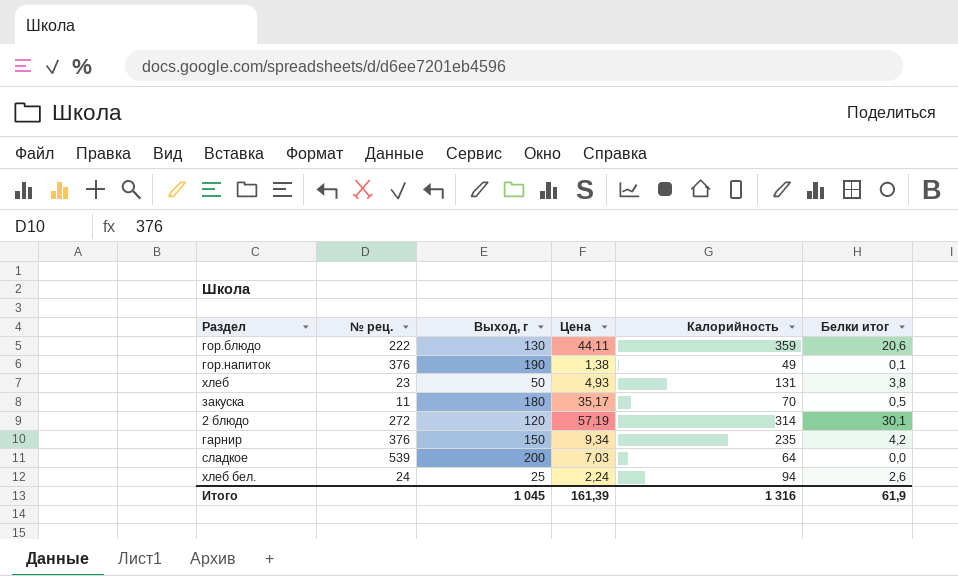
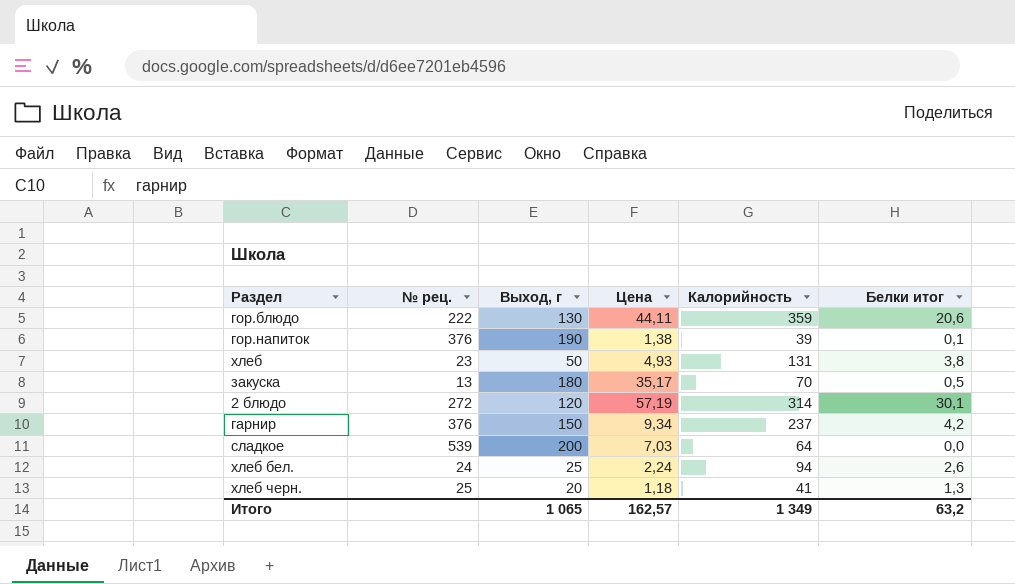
гор.напиток | Калорийность: 49 -> 39
закуска | № рец.: 11 -> 13
гарнир | Калорийность: 235 -> 237
row хлеб черн.: none -> 25 | 20 | 1,18 | 41 | 1,3
Итого | Выход, г: 1 045 -> 1 065
Итого | Цена: 161,39 -> 162,57
Итого | Калорийность: 1 316 -> 1 349
Итого | Белки итог: 61,9 -> 63,2

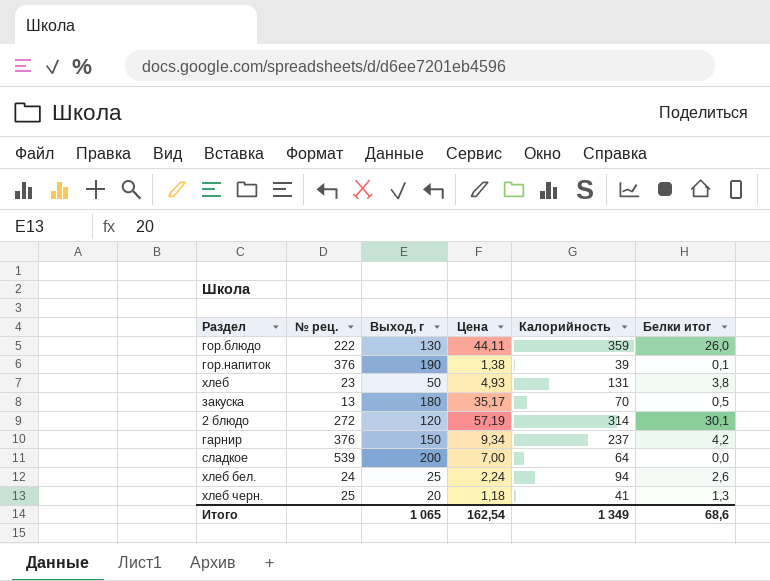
гор.блюдо | Белки итог: 20,6 -> 26,0
сладкое | Цена: 7,03 -> 7,00
Итого | Цена: 162,57 -> 162,54
Итого | Белки итог: 63,2 -> 68,6

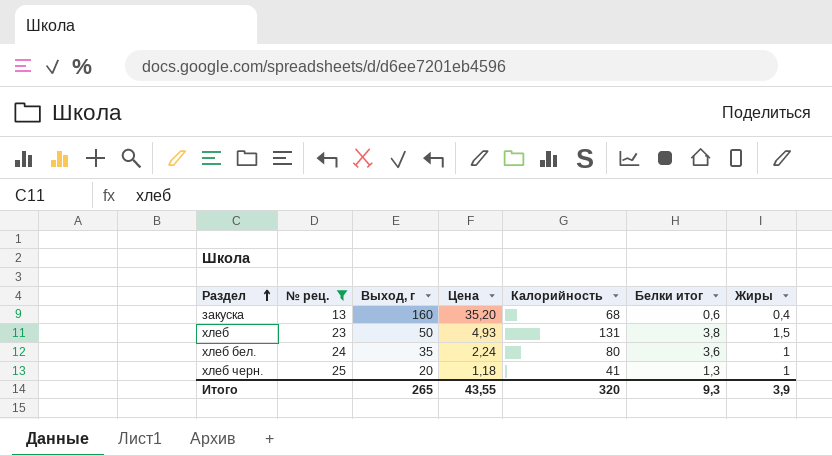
filter: none -> № рец. <= 25
row order: none -> Раздел ascending
column Жиры | position: none -> 7
закуска | Выход, г: 180 -> 160
закуска | Цена: 35,17 -> 35,20
закуска | Калорийность: 70 -> 68
закуска | Белки итог: 0,5 -> 0,6
хлеб бел. | Выход, г: 25 -> 35
хлеб бел. | Калорийность: 94 -> 80
хлеб бел. | Белки итог: 2,6 -> 3,6
Итого | Выход, г: 1 065 -> 265
Итого | Цена: 162,54 -> 43,55
Итого | Калорийность: 1 349 -> 320
Итого | Белки итог: 68,6 -> 9,3

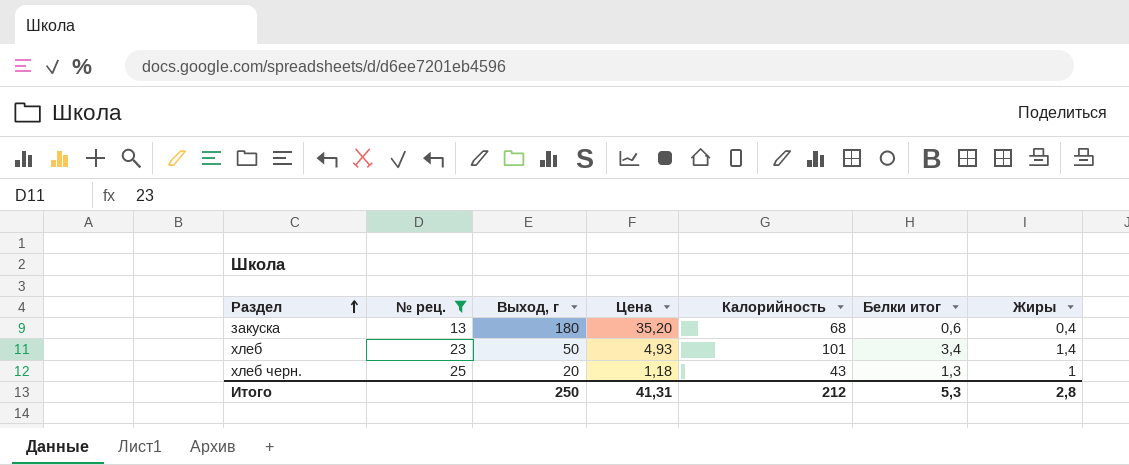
row хлеб бел.: 24 | 35 | 2,24 | 80 | 3,6 | 1 -> none
закуска | Выход, г: 160 -> 180
хлеб | Калорийность: 131 -> 101
хлеб | Белки итог: 3,8 -> 3,4
хлеб | Жиры: 1,5 -> 1,4
хлеб черн. | Калорийность: 41 -> 43
Итого | Выход, г: 265 -> 250
Итого | Цена: 43,55 -> 41,31
Итого | Калорийность: 320 -> 212
Итого | Белки итог: 9,3 -> 5,3
Итого | Жиры: 3,9 -> 2,8

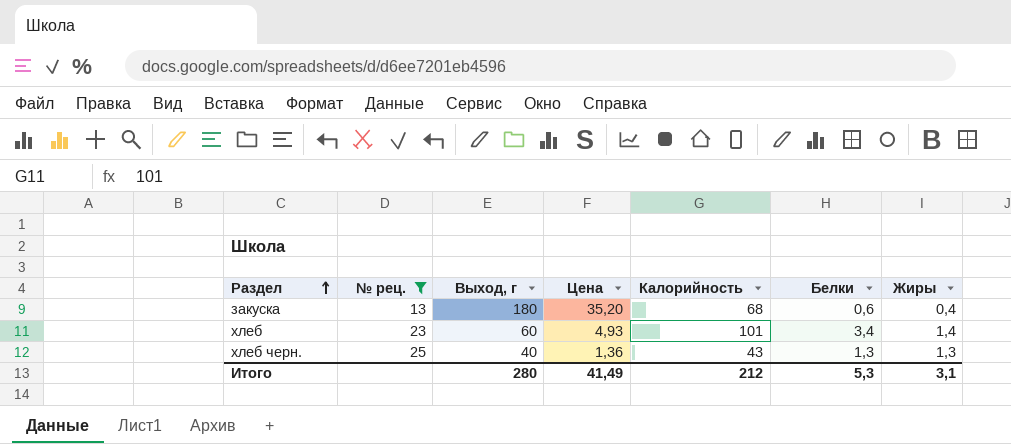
column name: Белки итог -> Белки
хлеб | Выход, г: 50 -> 60
хлеб черн. | Выход, г: 20 -> 40
хлеб черн. | Цена: 1,18 -> 1,36
хлеб черн. | Жиры: 1 -> 1,3
Итого | Выход, г: 250 -> 280
Итого | Цена: 41,31 -> 41,49
Итого | Жиры: 2,8 -> 3,1

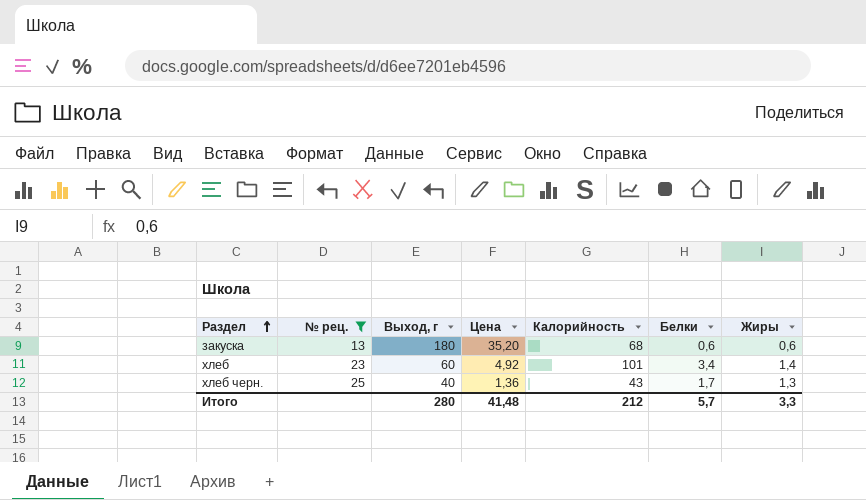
закуска | Жиры: 0,4 -> 0,6
хлеб | Цена: 4,93 -> 4,92
хлеб черн. | Белки: 1,3 -> 1,7
Итого | Цена: 41,49 -> 41,48
Итого | Белки: 5,3 -> 5,7
Итого | Жиры: 3,1 -> 3,3

